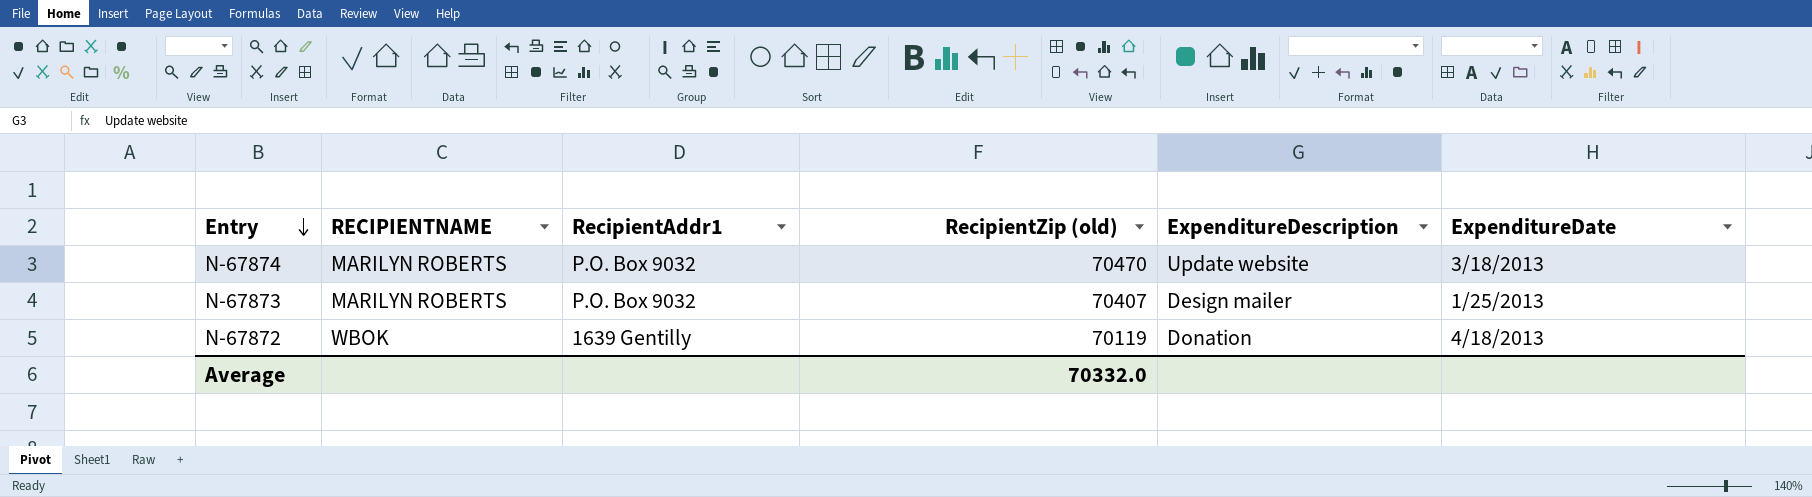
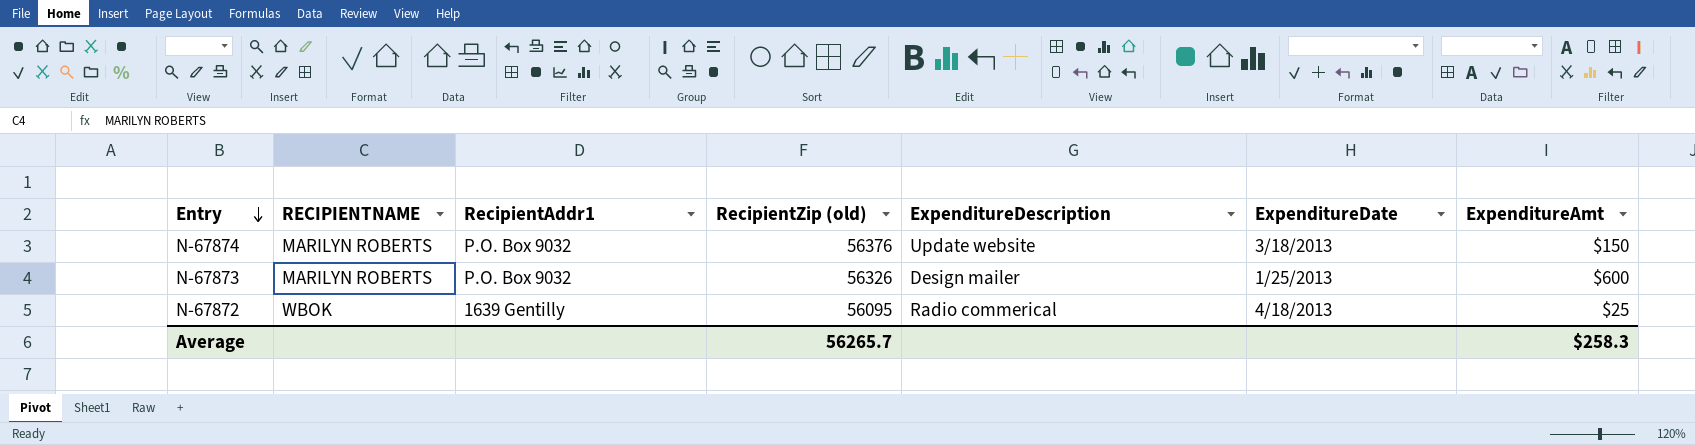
column ExpenditureAmt | position: none -> 7
N-67874 | RecipientZip (old): 70470 -> 56376
N-67873 | RecipientZip (old): 70407 -> 56326
N-67872 | RecipientZip (old): 70119 -> 56095
N-67872 | ExpenditureDescription: Donation -> Radio commerical
Average | RecipientZip (old): 70332.0 -> 56265.7

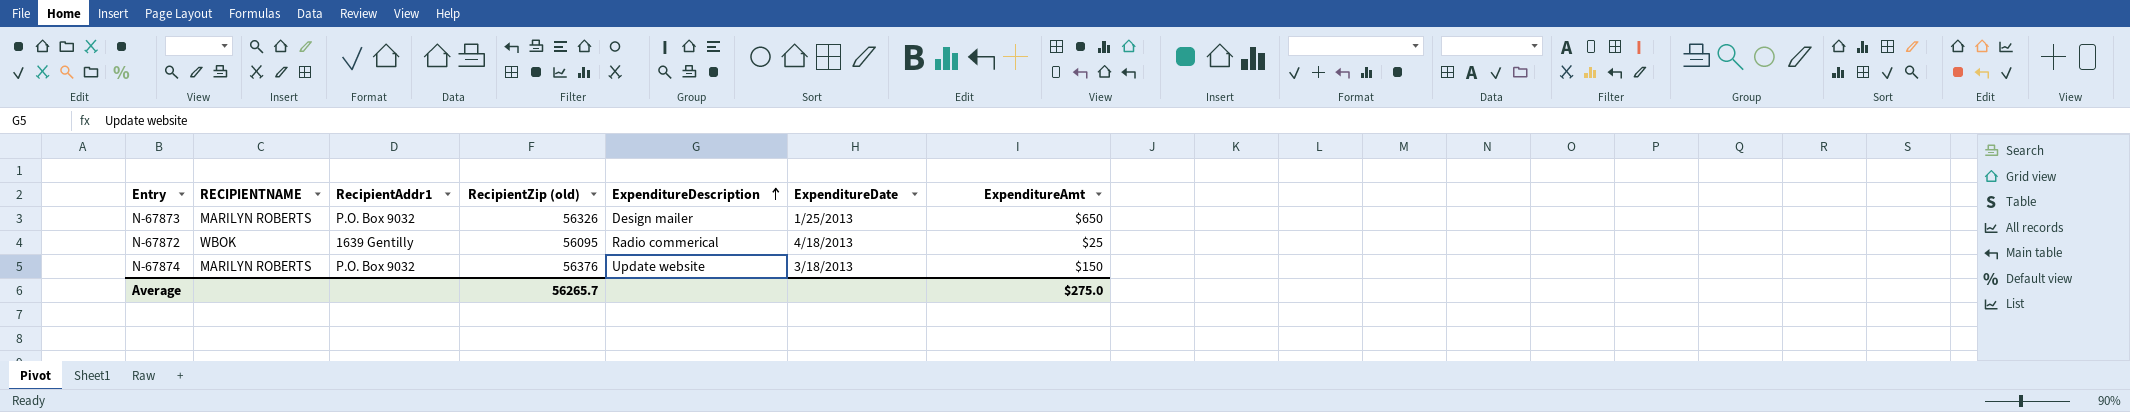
row order: Entry descending -> ExpenditureDescription ascending
N-67873 | ExpenditureAmt: $600 -> $650
Average | ExpenditureAmt: $258.3 -> $275.0

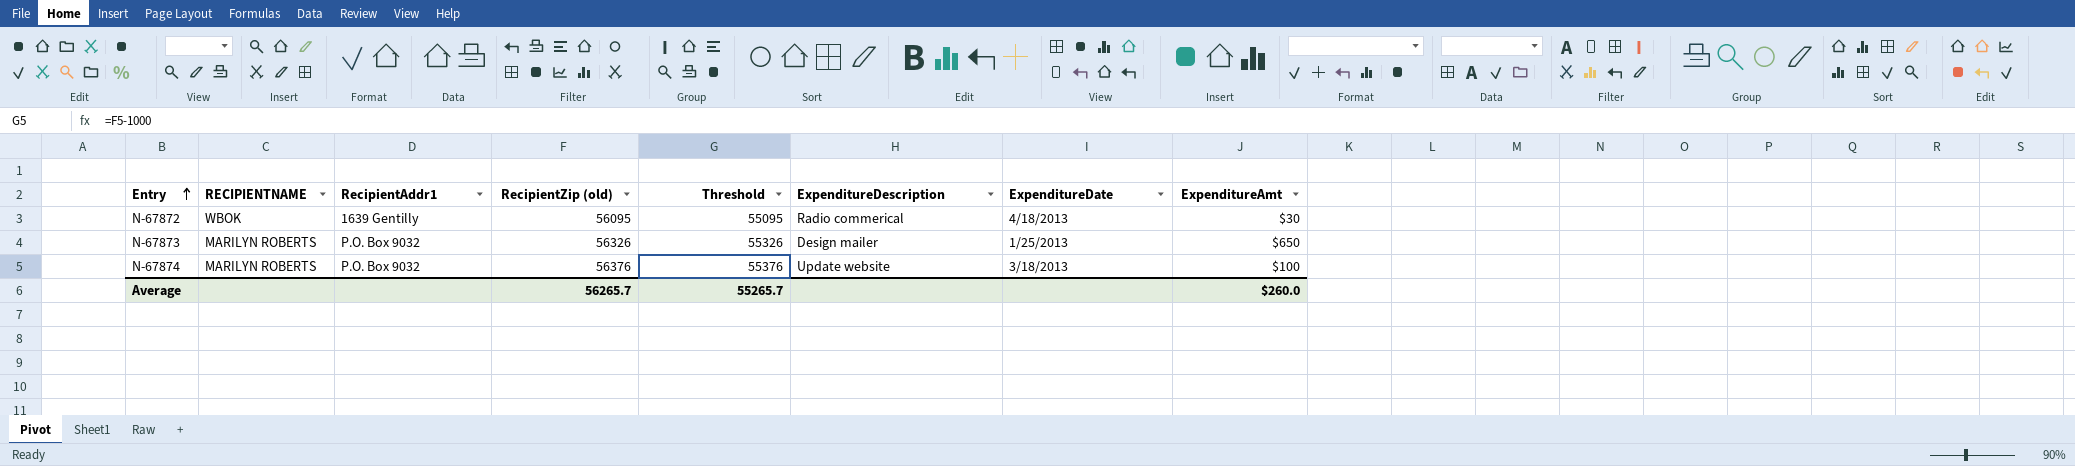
row order: ExpenditureDescription ascending -> Entry ascending
column Threshold | formula: none -> [RecipientZip (old)] - 1000
N-67872 | ExpenditureAmt: $25 -> $30
N-67874 | ExpenditureAmt: $150 -> $100
Average | ExpenditureAmt: $275.0 -> $260.0

